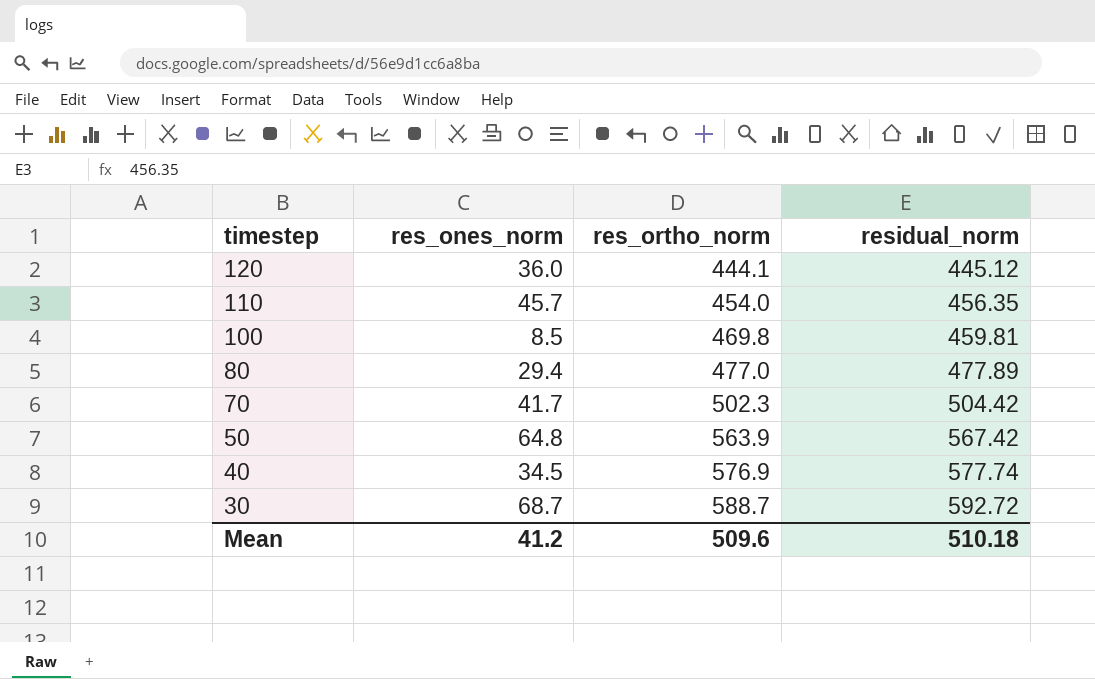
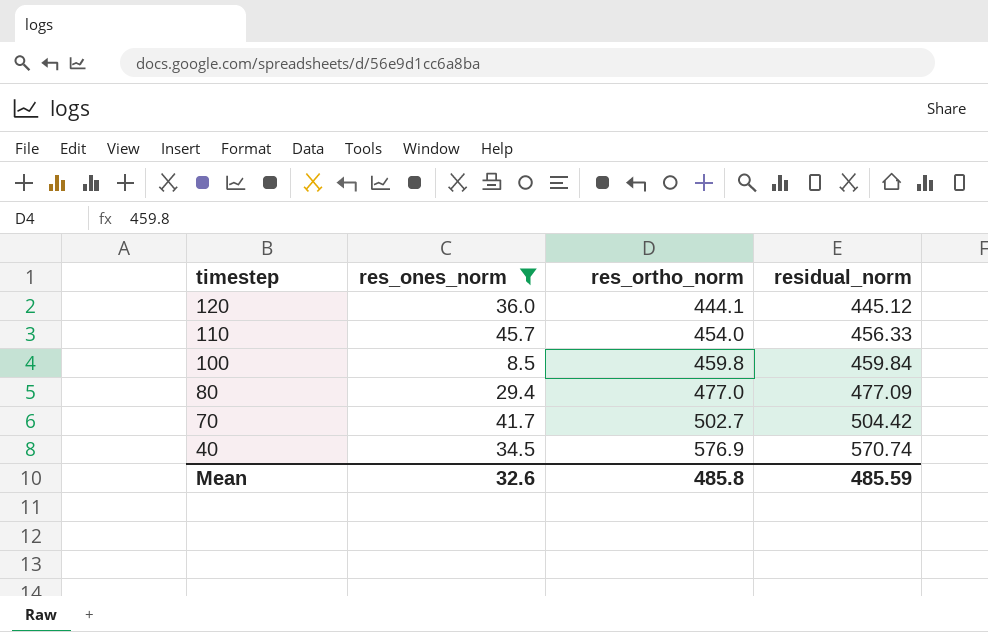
filter: none -> res_ones_norm <= 45.7
110 | residual_norm: 456.35 -> 456.33
100 | res_ortho_norm: 469.8 -> 459.8
100 | residual_norm: 459.81 -> 459.84
80 | residual_norm: 477.89 -> 477.09
70 | res_ortho_norm: 502.3 -> 502.7
40 | residual_norm: 577.74 -> 570.74
Mean | res_ones_norm: 41.2 -> 32.6
Mean | res_ortho_norm: 509.6 -> 485.8
Mean | residual_norm: 510.18 -> 485.59

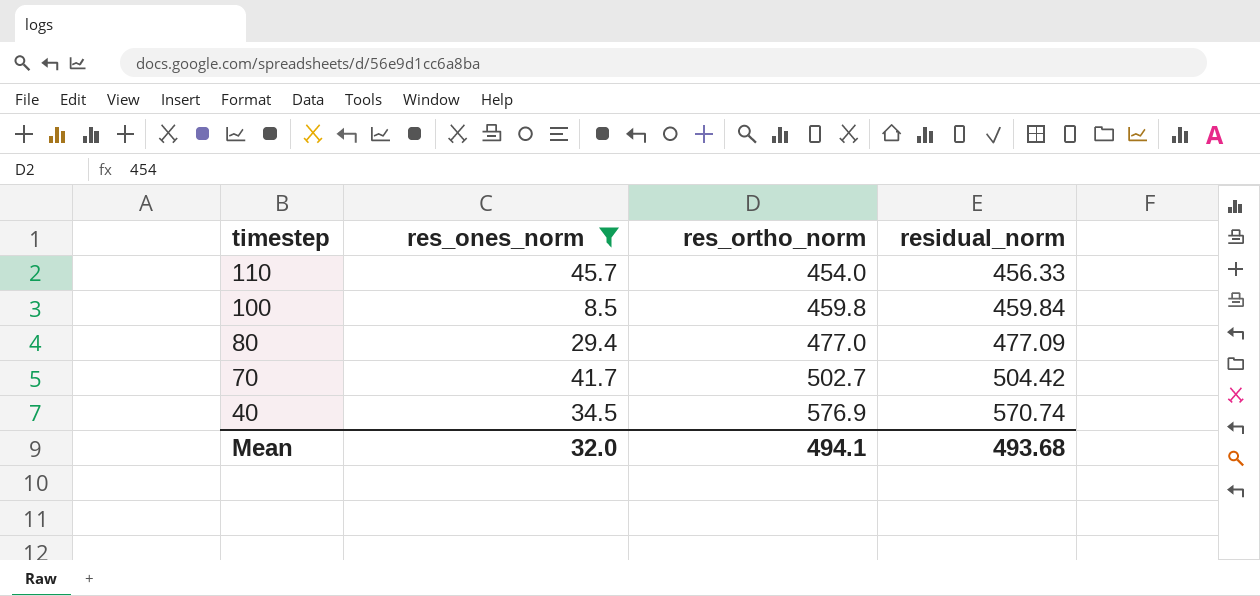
row 120: 36.0 | 444.1 | 445.12 -> none
Mean | res_ones_norm: 32.6 -> 32.0
Mean | res_ortho_norm: 485.8 -> 494.1
Mean | residual_norm: 485.59 -> 493.68

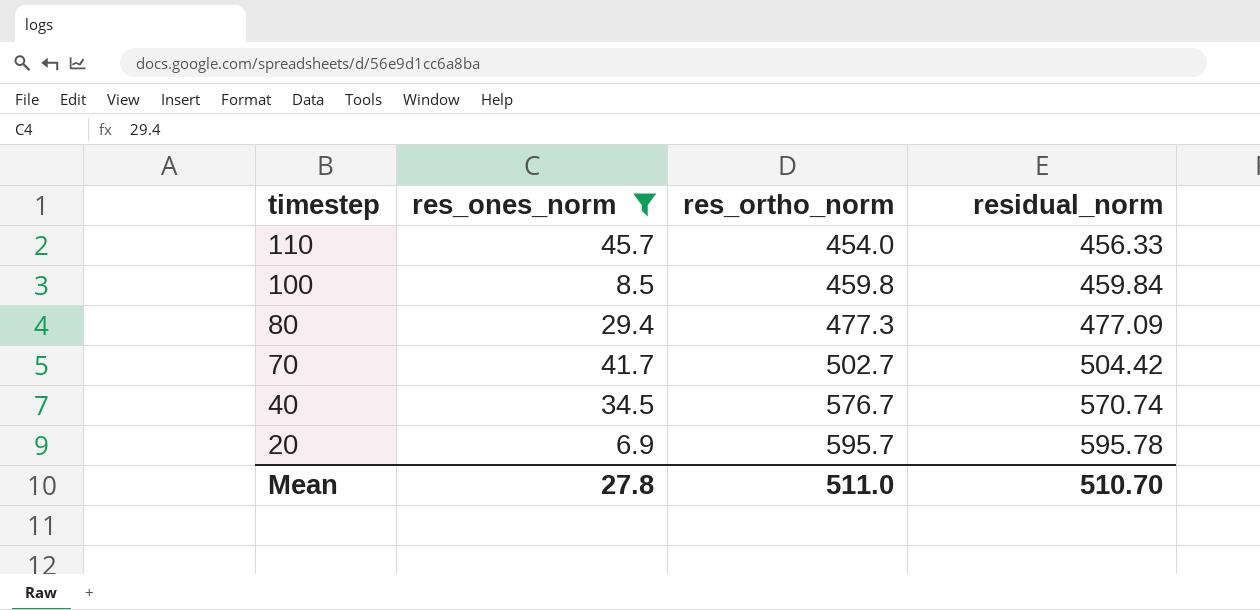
80 | res_ortho_norm: 477.0 -> 477.3
40 | res_ortho_norm: 576.9 -> 576.7
row 20: none -> 6.9 | 595.7 | 595.78
Mean | res_ones_norm: 32.0 -> 27.8
Mean | res_ortho_norm: 494.1 -> 511.0
Mean | residual_norm: 493.68 -> 510.70

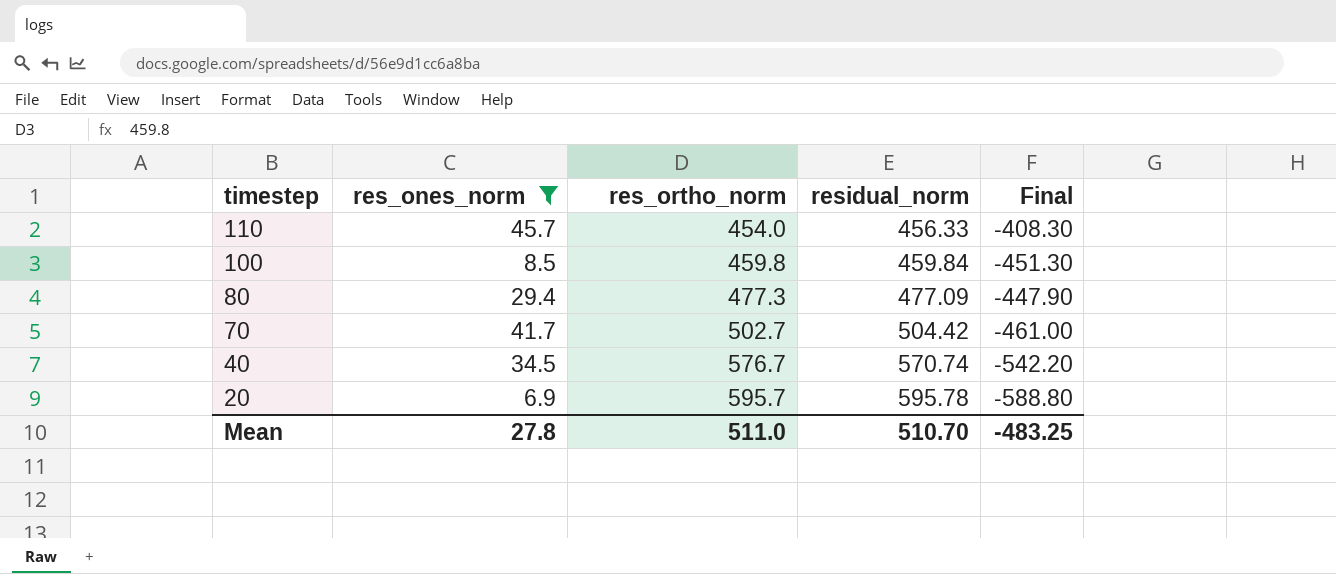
column Final | formula: none -> [res_ones_norm] - [res_ortho_norm]

